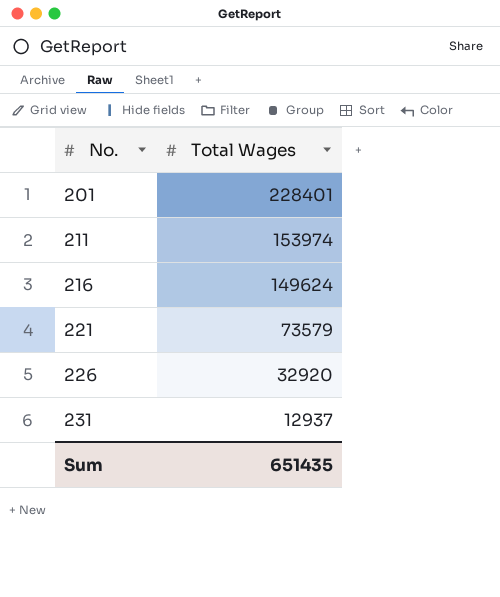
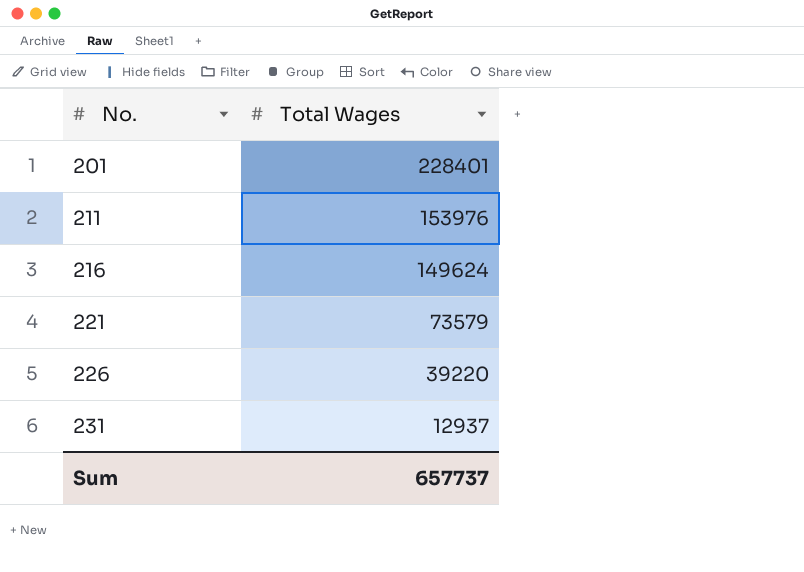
211 | Total Wages: 153974 -> 153976
226 | Total Wages: 32920 -> 39220
Sum | Total Wages: 651435 -> 657737

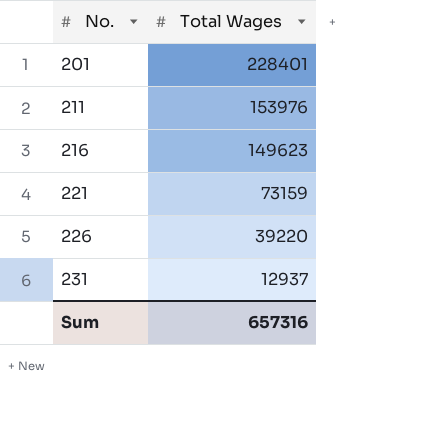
216 | Total Wages: 149624 -> 149623
221 | Total Wages: 73579 -> 73159
Sum | Total Wages: 657737 -> 657316

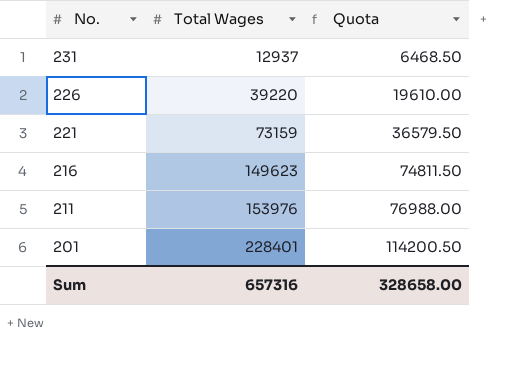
row order: No. ascending -> No. descending
column Quota | formula: none -> [Total Wages] * 0.5

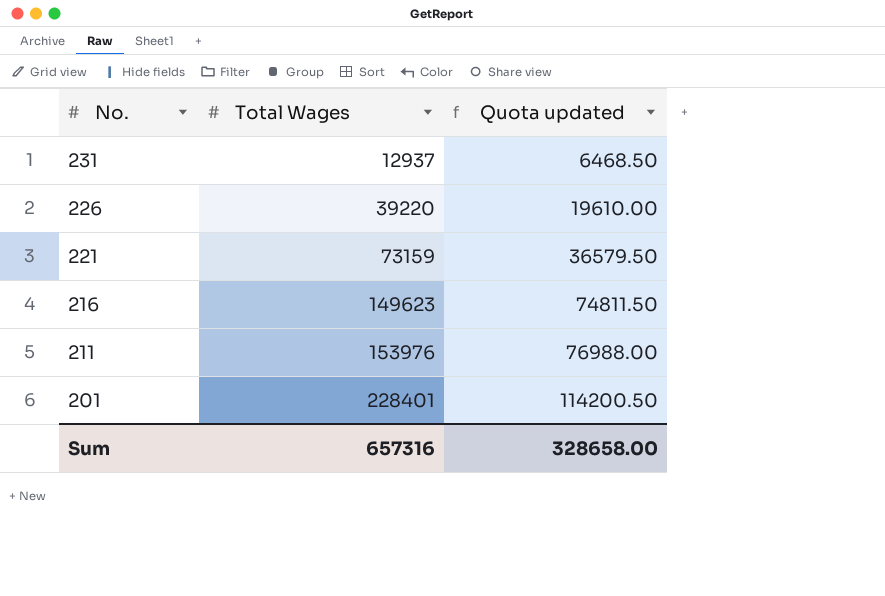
column name: Quota -> Quota updated

